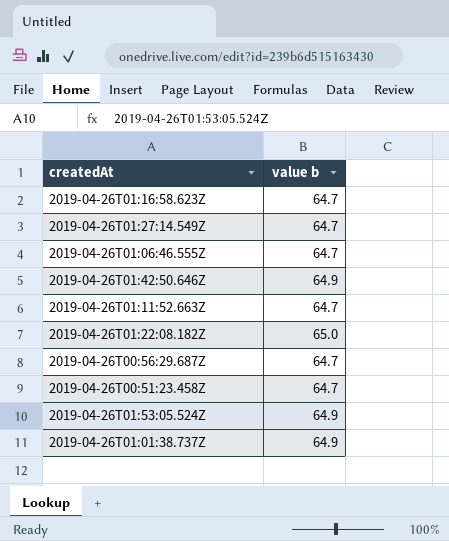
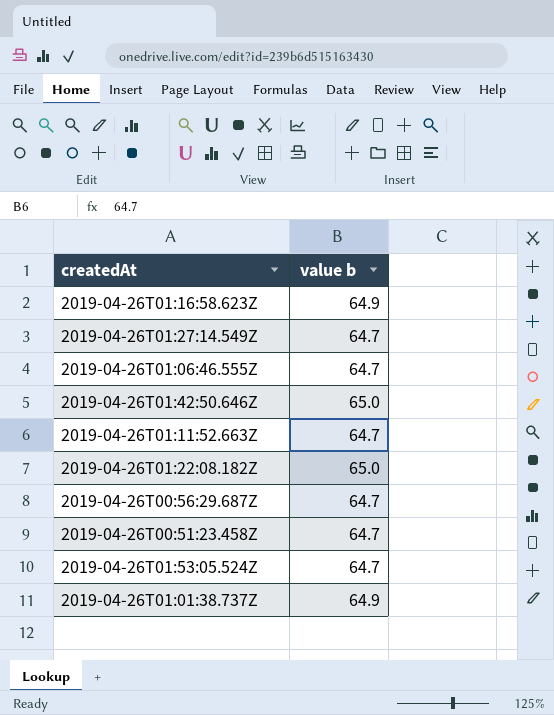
2019-04-26T01:16:58.623Z | value b: 64.7 -> 64.9
2019-04-26T01:42:50.646Z | value b: 64.9 -> 65.0
2019-04-26T01:53:05.524Z | value b: 64.9 -> 64.7

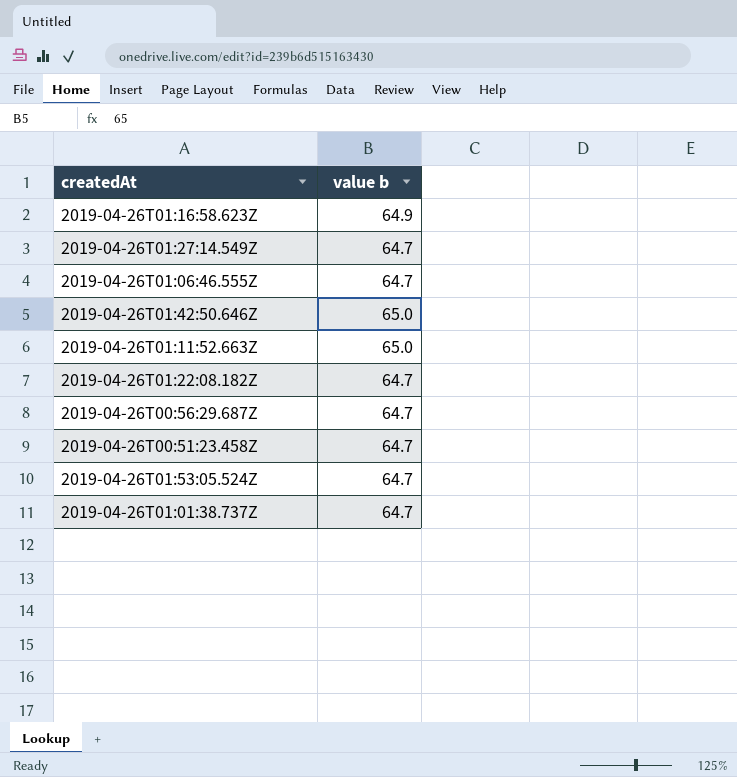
2019-04-26T01:11:52.663Z | value b: 64.7 -> 65.0
2019-04-26T01:22:08.182Z | value b: 65.0 -> 64.7
2019-04-26T01:01:38.737Z | value b: 64.9 -> 64.7

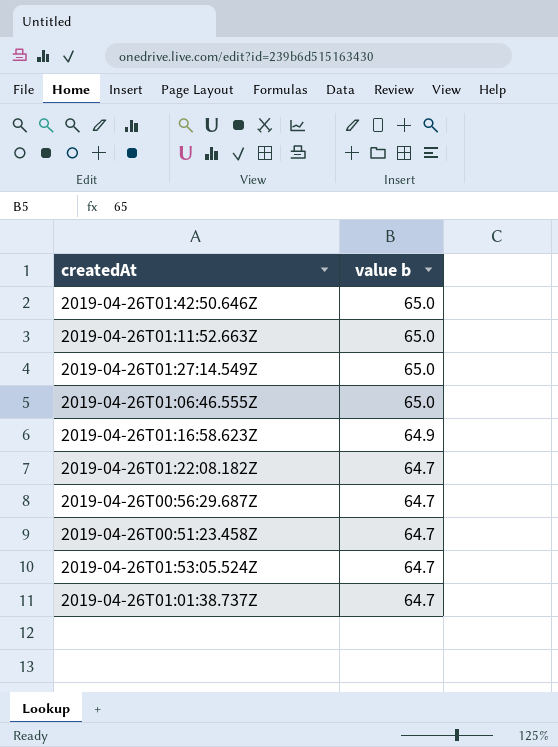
row order: none -> value b descending
2019-04-26T01:27:14.549Z | value b: 64.7 -> 65.0
2019-04-26T01:06:46.555Z | value b: 64.7 -> 65.0

